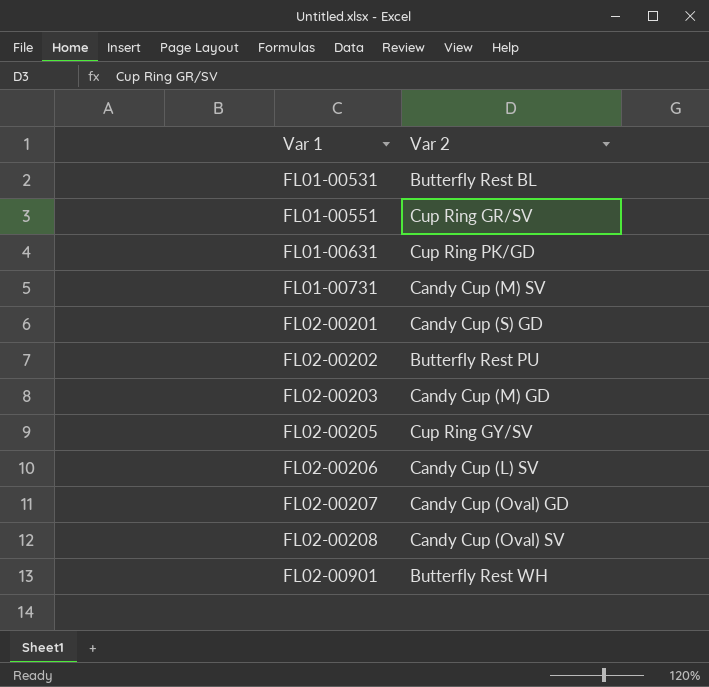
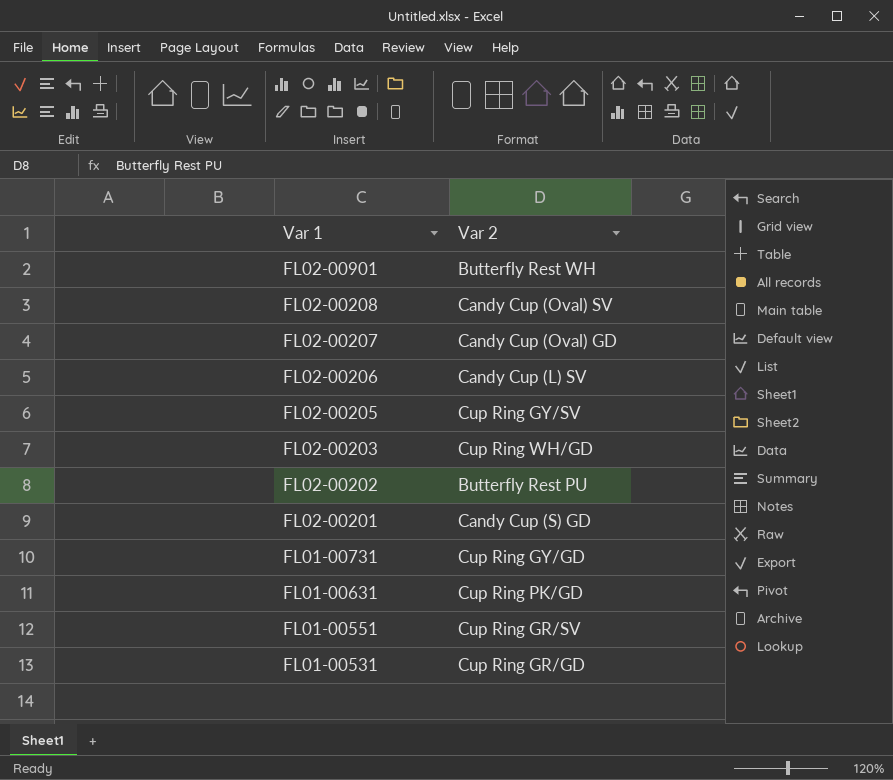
row order: Var 1 ascending -> Var 1 descending
FL02-00203 | Var 2: Candy Cup (M) GD -> Cup Ring WH/GD
FL01-00731 | Var 2: Candy Cup (M) SV -> Cup Ring GY/GD
FL01-00531 | Var 2: Butterfly Rest BL -> Cup Ring GR/GD

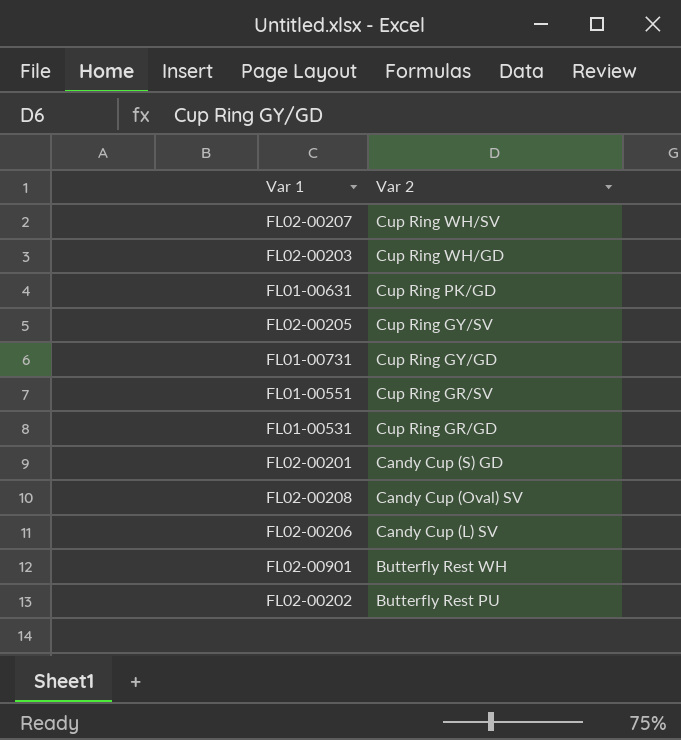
row order: Var 1 descending -> Var 2 descending
FL02-00207 | Var 2: Candy Cup (Oval) GD -> Cup Ring WH/SV

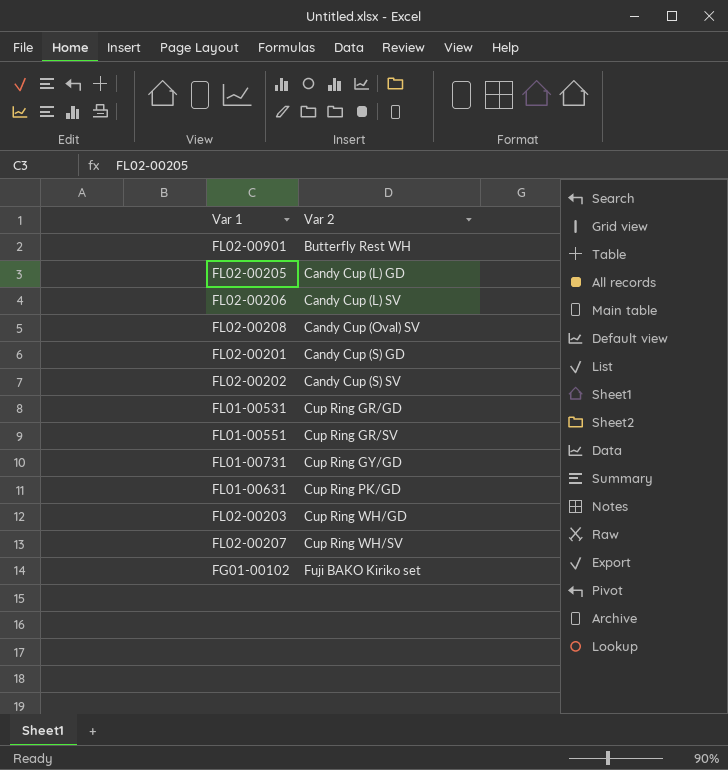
row order: Var 2 descending -> Var 2 ascending
FL02-00205 | Var 2: Cup Ring GY/SV -> Candy Cup (L) GD
FL02-00202 | Var 2: Butterfly Rest PU -> Candy Cup (S) SV
row FG01-00102: none -> Fuji BAKO Kiriko set

